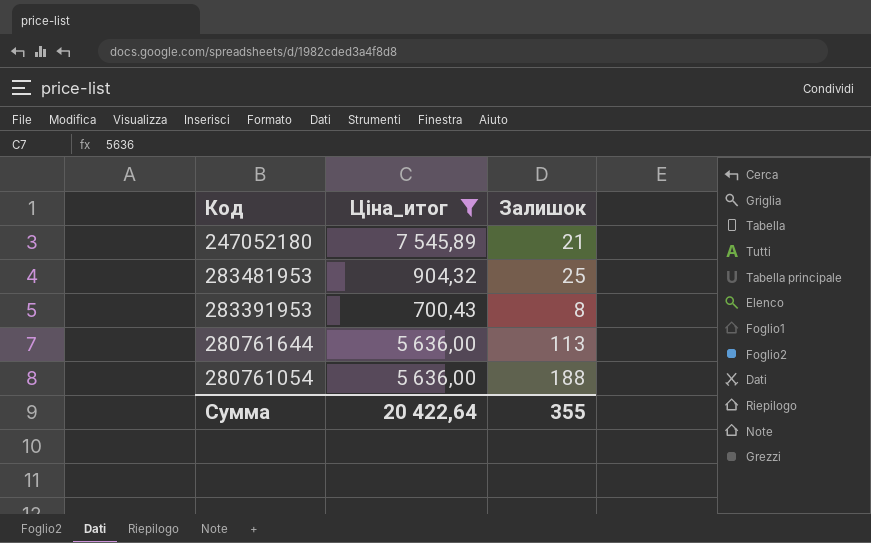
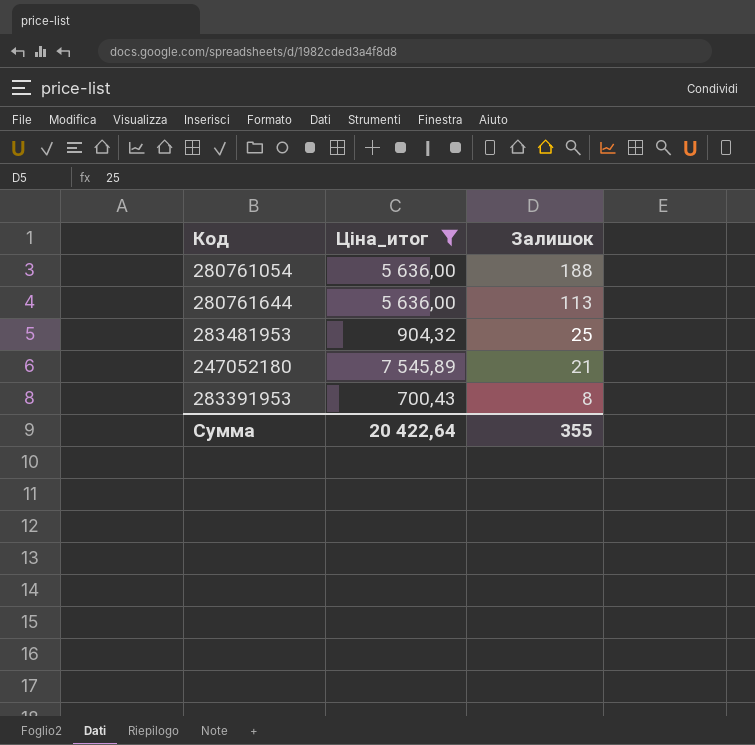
row order: none -> Залишок descending

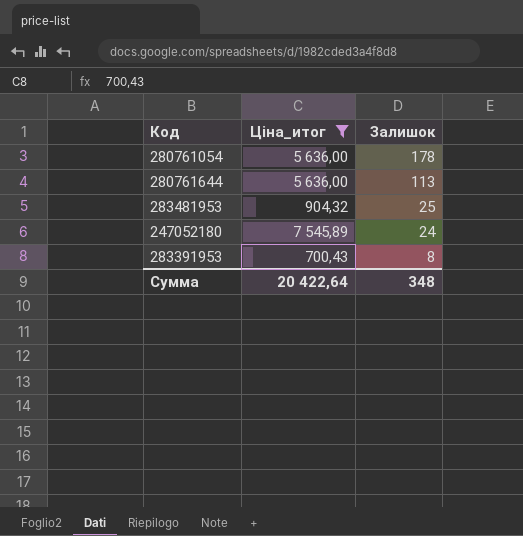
280761054 | Залишок: 188 -> 178
247052180 | Залишок: 21 -> 24
Сумма | Залишок: 355 -> 348

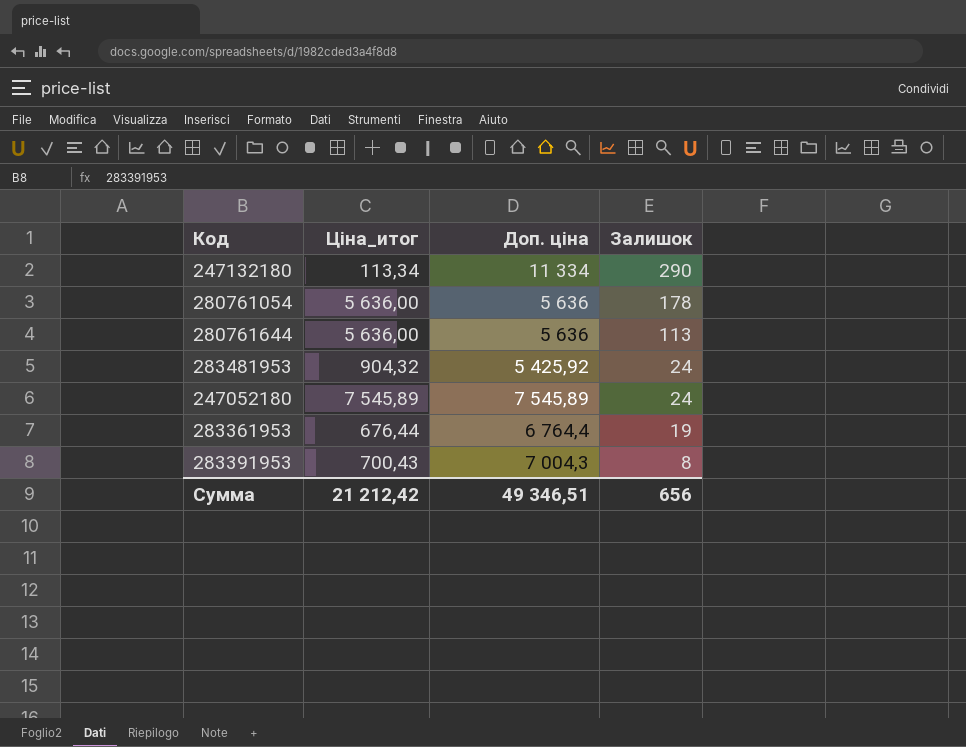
filter: Ціна_итог >= 700,43 -> none
column Доп. ціна | position: none -> 3
283481953 | Залишок: 25 -> 24
Сумма | Ціна_итог: 20 422,64 -> 21 212,42
Сумма | Залишок: 348 -> 656

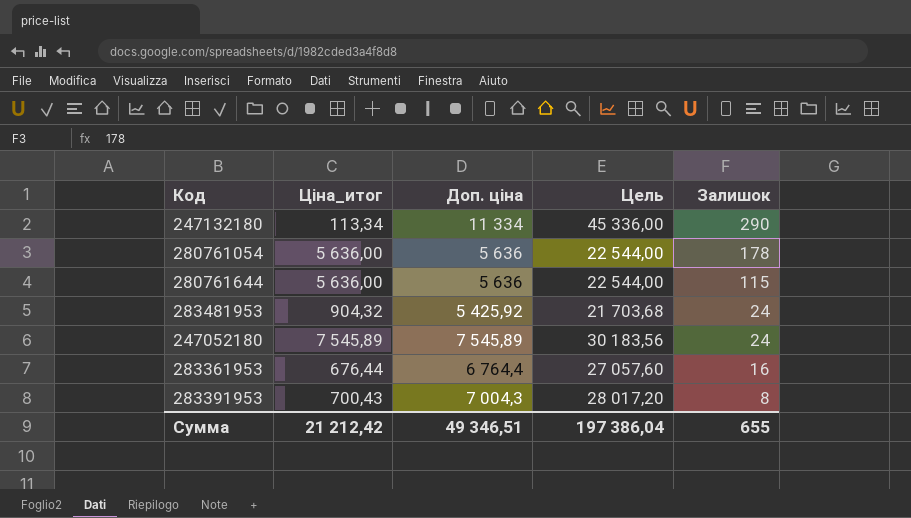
column Цель | formula: none -> [Доп. ціна] * 4
280761644 | Залишок: 113 -> 115
283361953 | Залишок: 19 -> 16
Сумма | Залишок: 656 -> 655

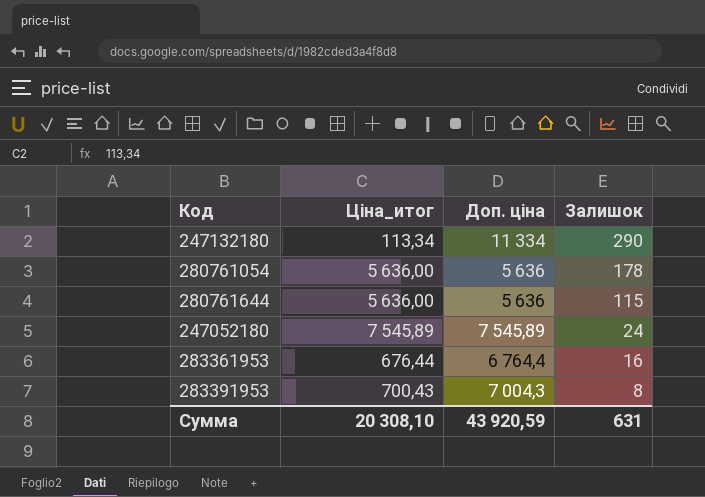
column Цель | formula: [Доп. ціна] * 4 -> none
row 283481953: 904,32 | 5 425,92 | 21 703,68 | 24 -> none
Сумма | Ціна_итог: 21 212,42 -> 20 308,10
Сумма | Доп. ціна: 49 346,51 -> 43 920,59
Сумма | Залишок: 655 -> 631

